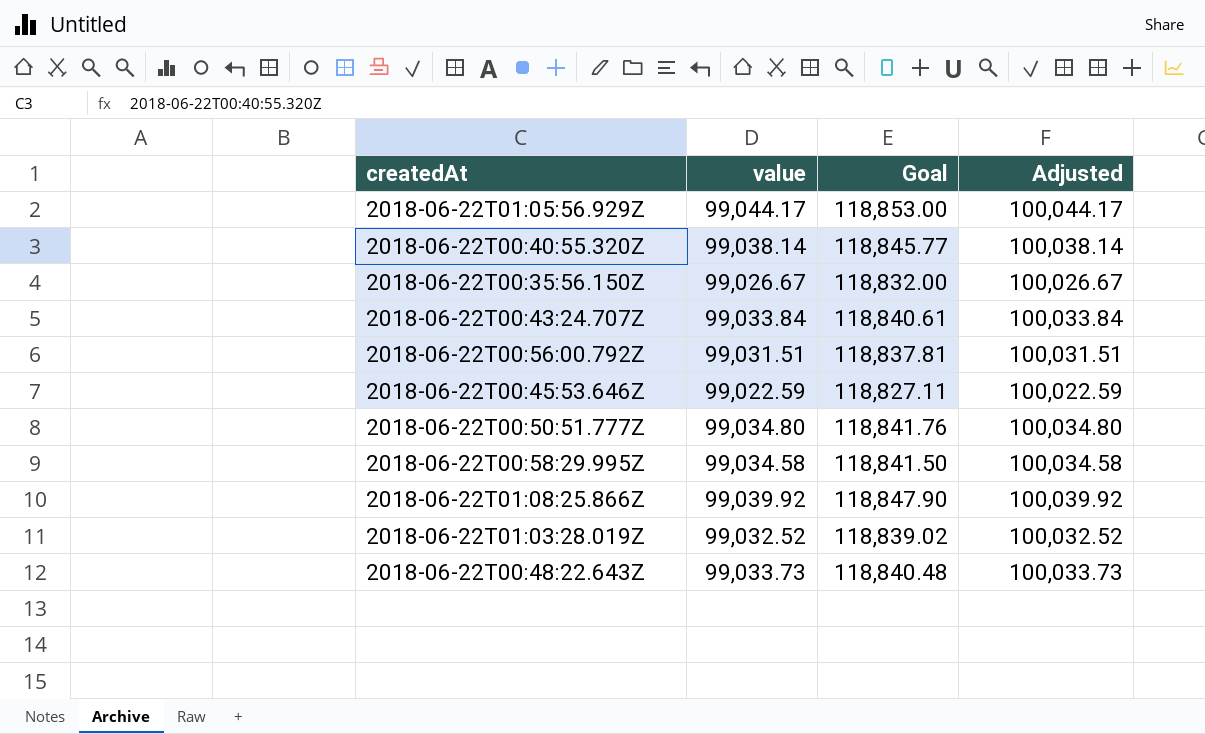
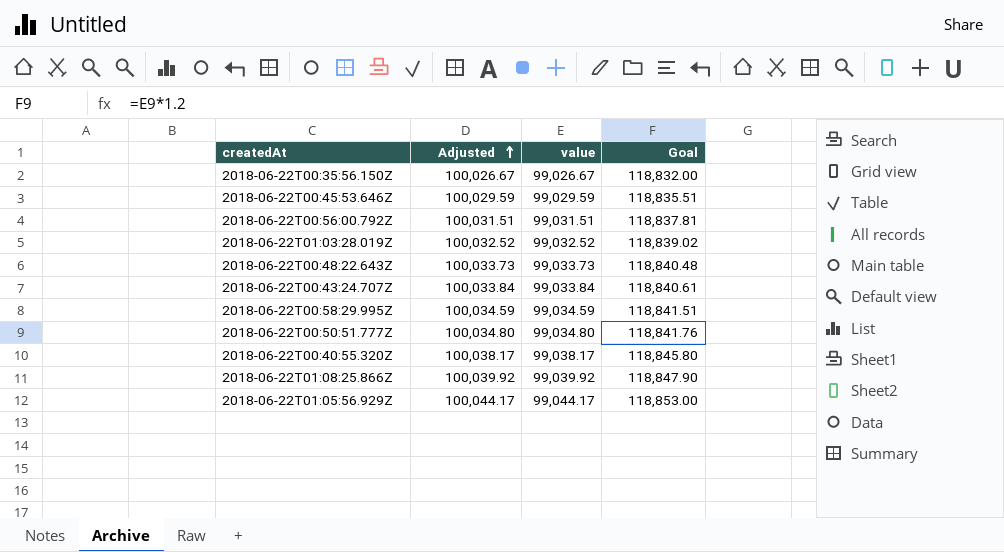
row order: none -> Adjusted ascending
column Adjusted | position: 4 -> 2
2018-06-22T00:45:53.646Z | Adjusted: 100,022.59 -> 100,029.59
2018-06-22T00:45:53.646Z | value: 99,022.59 -> 99,029.59
2018-06-22T00:45:53.646Z | Goal: 118,827.11 -> 118,835.51
2018-06-22T00:58:29.995Z | Adjusted: 100,034.58 -> 100,034.59
2018-06-22T00:58:29.995Z | value: 99,034.58 -> 99,034.59
2018-06-22T00:58:29.995Z | Goal: 118,841.50 -> 118,841.51
2018-06-22T00:40:55.320Z | Adjusted: 100,038.14 -> 100,038.17
2018-06-22T00:40:55.320Z | value: 99,038.14 -> 99,038.17
2018-06-22T00:40:55.320Z | Goal: 118,845.77 -> 118,845.80

